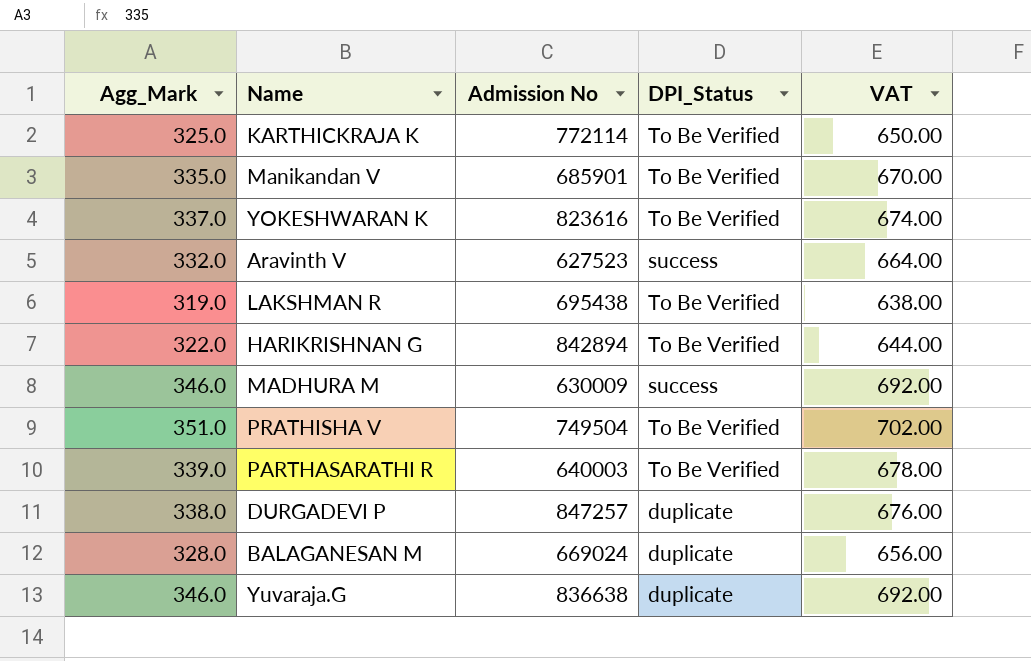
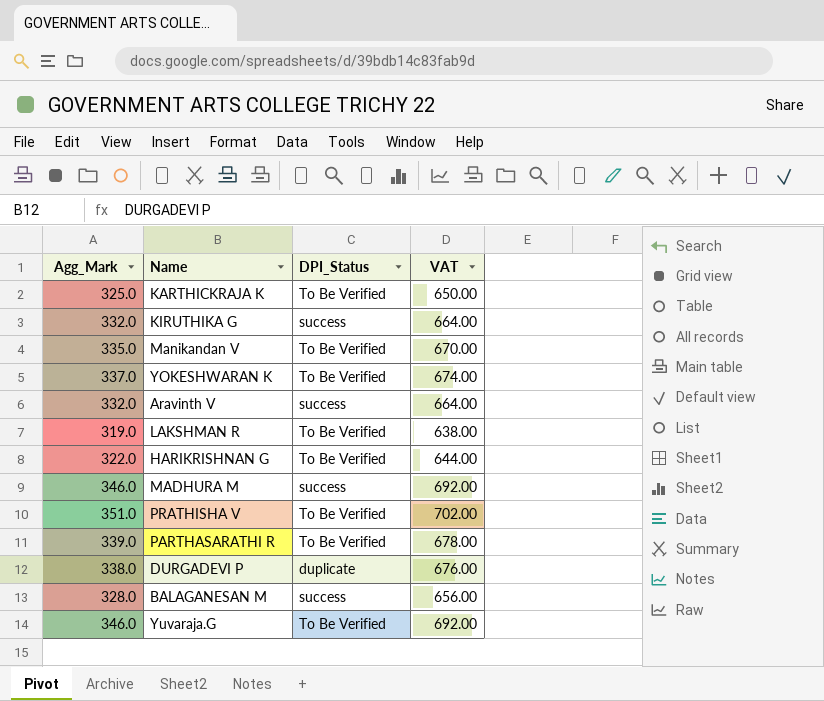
column Admission No | position: 3 -> none
row KIRUTHIKA G: none -> 332.0 | success | 664.00
BALAGANESAN M | DPI_Status: duplicate -> success
Yuvaraja.G | DPI_Status: duplicate -> To Be Verified

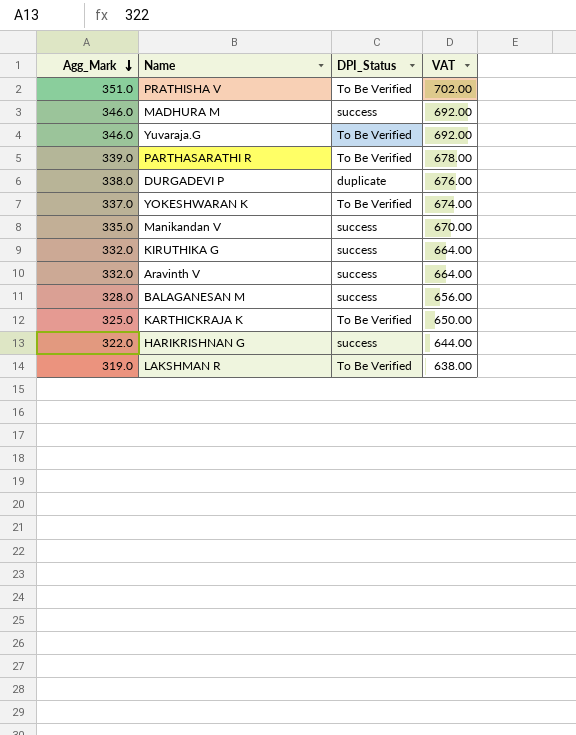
row order: none -> Agg_Mark descending
Manikandan V | DPI_Status: To Be Verified -> success
HARIKRISHNAN G | DPI_Status: To Be Verified -> success

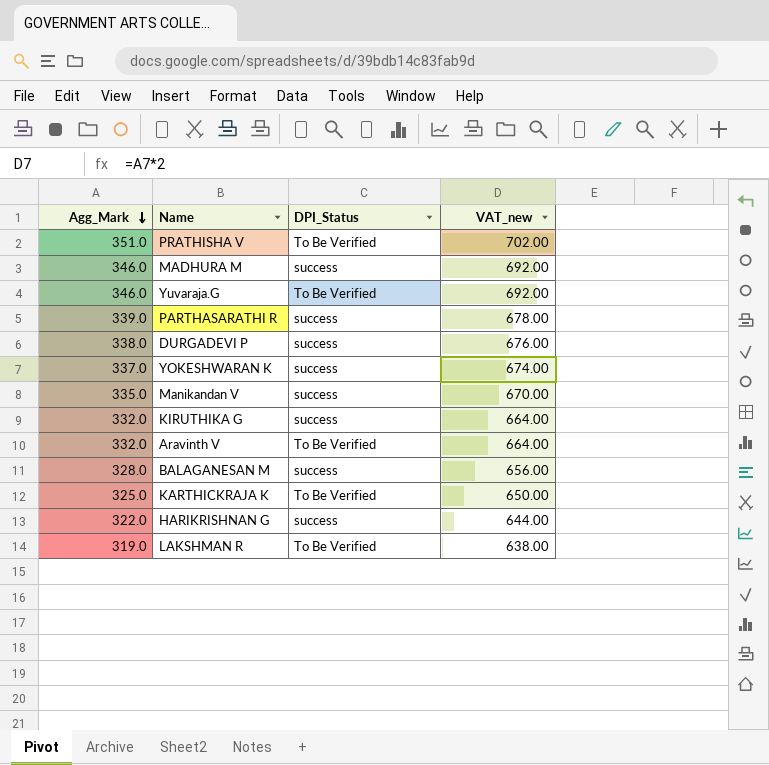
column name: VAT -> VAT_new
PARTHASARATHI R | DPI_Status: To Be Verified -> success
DURGADEVI P | DPI_Status: duplicate -> success
YOKESHWARAN K | DPI_Status: To Be Verified -> success
Aravinth V | DPI_Status: success -> To Be Verified

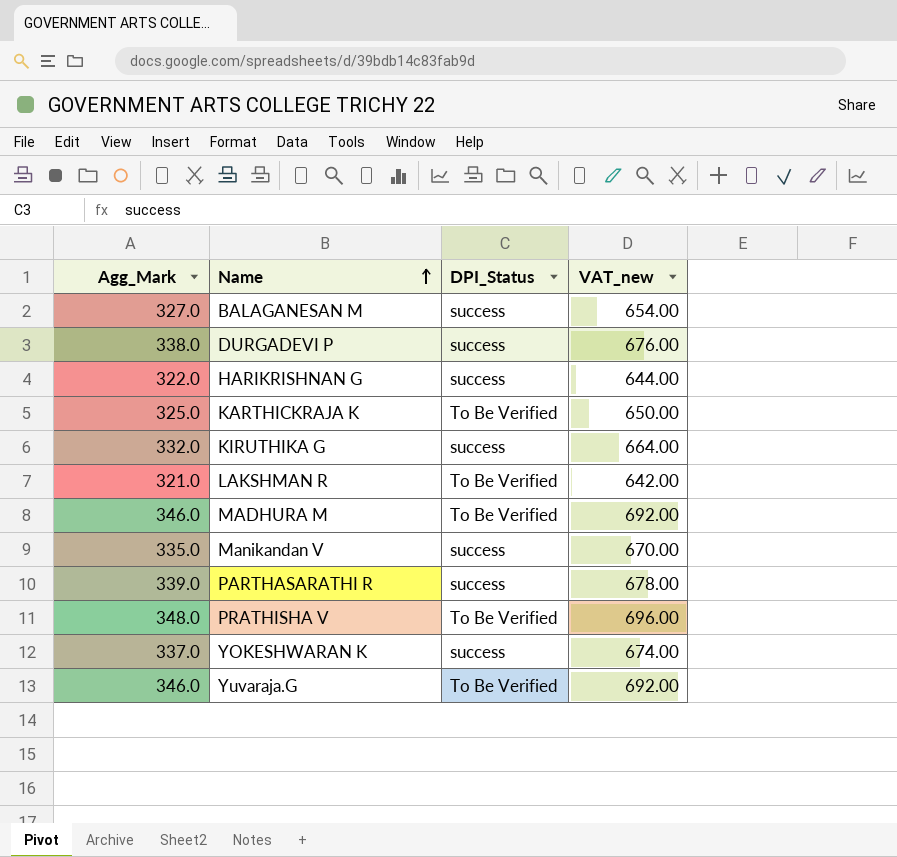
row order: Agg_Mark descending -> Name ascending
row Aravinth V: 332.0 | To Be Verified | 664.00 -> none
BALAGANESAN M | Agg_Mark: 328.0 -> 327.0
BALAGANESAN M | VAT_new: 656.00 -> 654.00
LAKSHMAN R | Agg_Mark: 319.0 -> 321.0
LAKSHMAN R | VAT_new: 638.00 -> 642.00
MADHURA M | DPI_Status: success -> To Be Verified
PRATHISHA V | Agg_Mark: 351.0 -> 348.0
PRATHISHA V | VAT_new: 702.00 -> 696.00

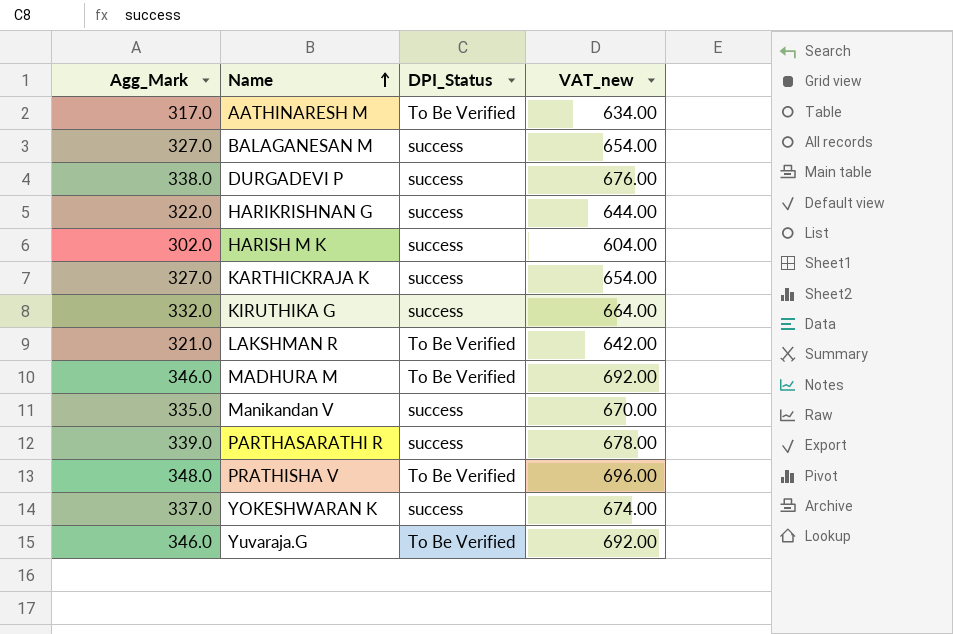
row AATHINARESH M: none -> 317.0 | To Be Verified | 634.00
row HARISH M K: none -> 302.0 | success | 604.00
KARTHICKRAJA K | Agg_Mark: 325.0 -> 327.0
KARTHICKRAJA K | DPI_Status: To Be Verified -> success
KARTHICKRAJA K | VAT_new: 650.00 -> 654.00

